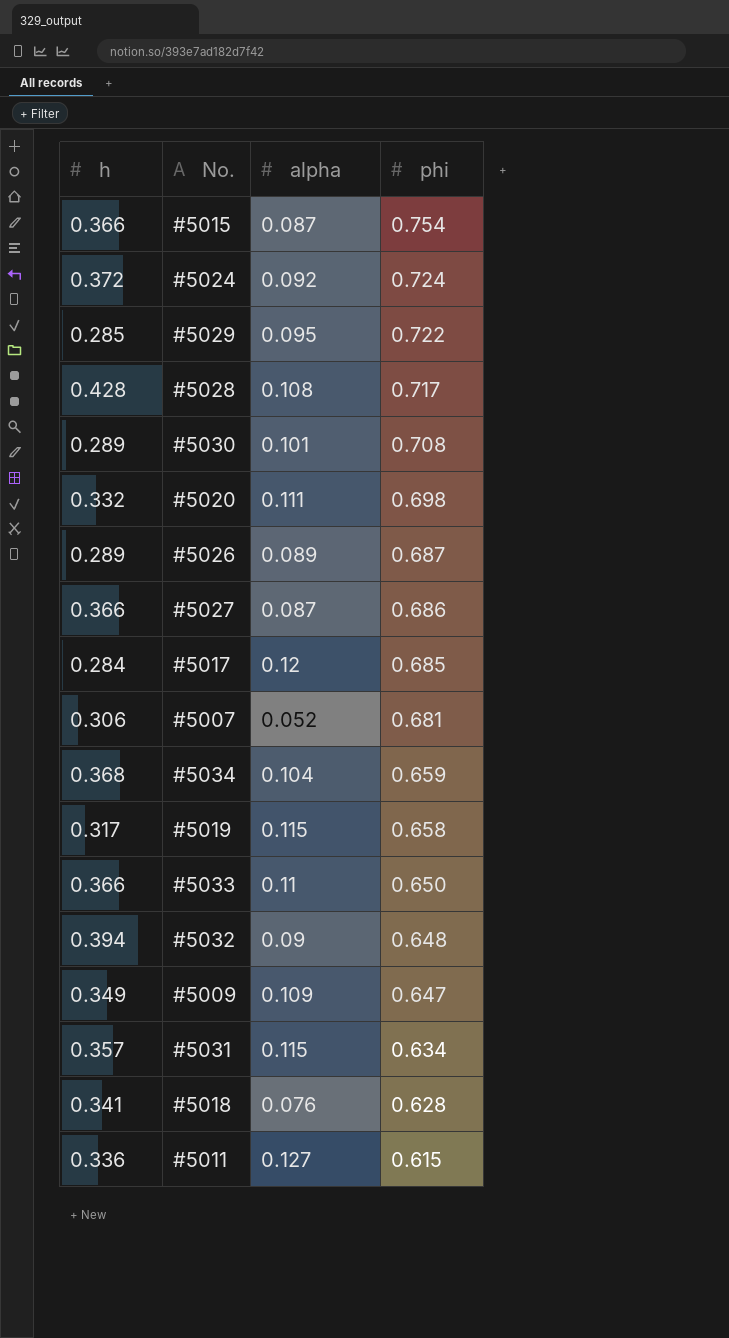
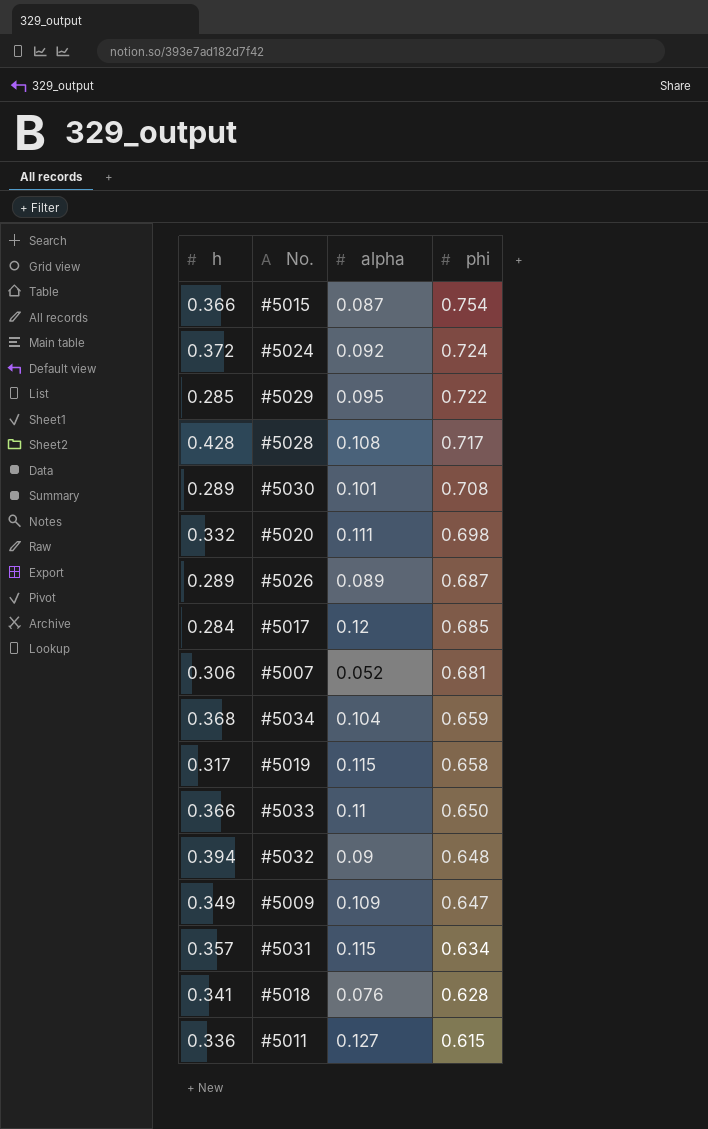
row #5027: 0.366 | 0.087 | 0.686 -> none

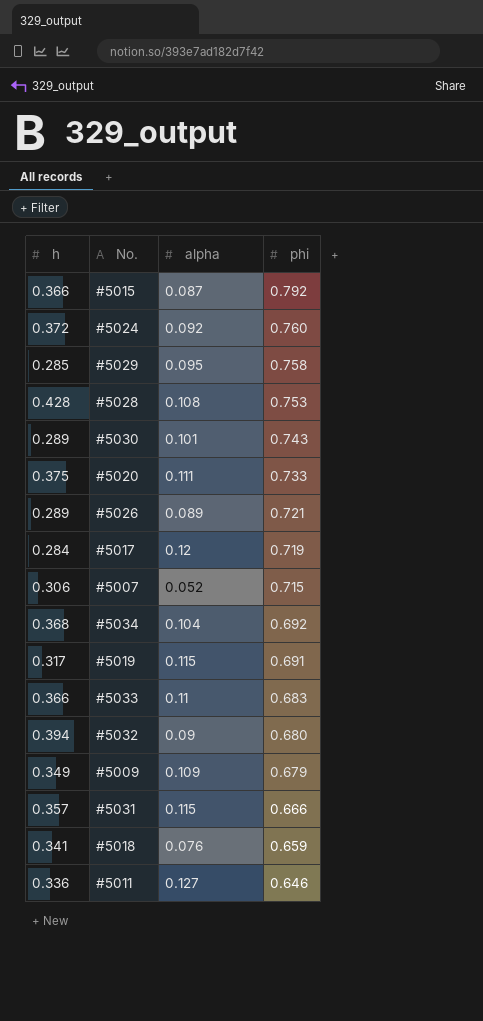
#5015 | phi: 0.754 -> 0.792
#5024 | phi: 0.724 -> 0.760
#5029 | phi: 0.722 -> 0.758
#5028 | phi: 0.717 -> 0.753
#5030 | phi: 0.708 -> 0.743
#5020 | h: 0.332 -> 0.375
#5020 | phi: 0.698 -> 0.733
#5026 | phi: 0.687 -> 0.721
#5017 | phi: 0.685 -> 0.719
#5007 | phi: 0.681 -> 0.715
#5034 | phi: 0.659 -> 0.692
#5019 | phi: 0.658 -> 0.691
#5033 | phi: 0.650 -> 0.683
#5032 | phi: 0.648 -> 0.680
#5009 | phi: 0.647 -> 0.679
#5031 | phi: 0.634 -> 0.666
#5018 | phi: 0.628 -> 0.659
#5011 | phi: 0.615 -> 0.646

